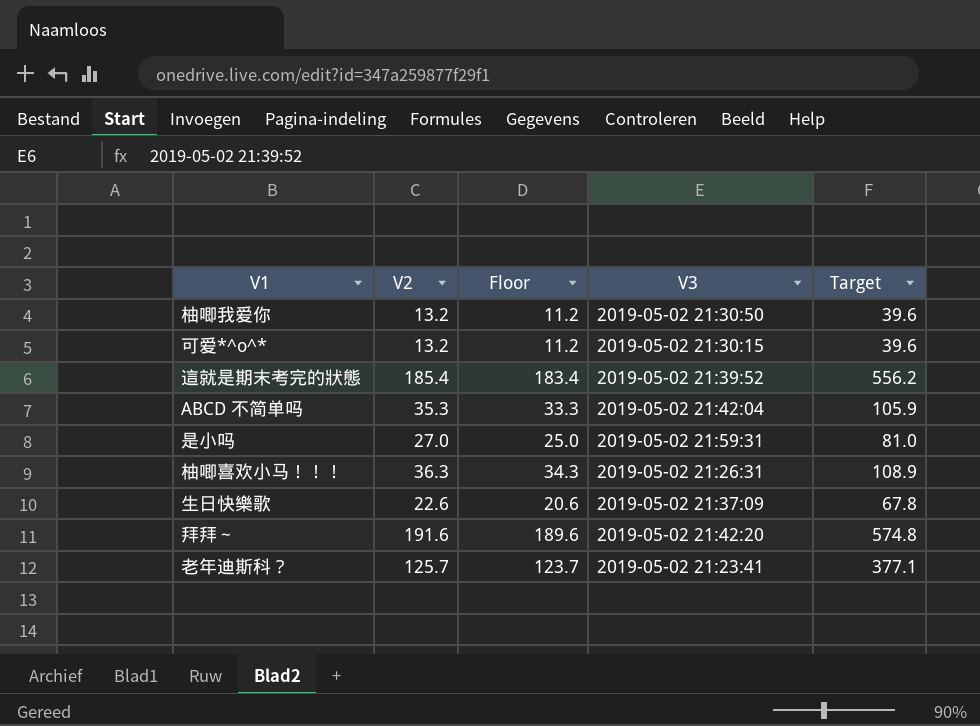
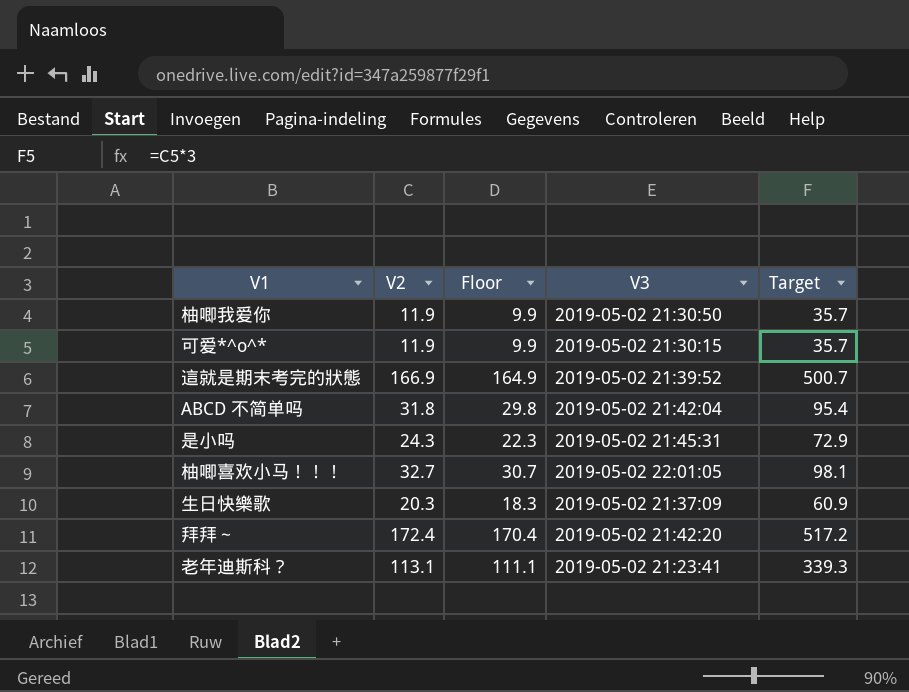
柚唧我爱你 | V2: 13.2 -> 11.9
柚唧我爱你 | Floor: 11.2 -> 9.9
柚唧我爱你 | Target: 39.6 -> 35.7
可爱*^o^* | V2: 13.2 -> 11.9
可爱*^o^* | Floor: 11.2 -> 9.9
可爱*^o^* | Target: 39.6 -> 35.7
這就是期末考完的狀態 | V2: 185.4 -> 166.9
這就是期末考完的狀態 | Floor: 183.4 -> 164.9
這就是期末考完的狀態 | Target: 556.2 -> 500.7
ABCD 不简单吗 | V2: 35.3 -> 31.8
ABCD 不简单吗 | Floor: 33.3 -> 29.8
ABCD 不简单吗 | Target: 105.9 -> 95.4
是小吗 | V2: 27.0 -> 24.3
是小吗 | Floor: 25.0 -> 22.3
是小吗 | V3: 2019-05-02 21:59:31 -> 2019-05-02 21:45:31
是小吗 | Target: 81.0 -> 72.9
柚唧喜欢小马！！！ | V2: 36.3 -> 32.7
柚唧喜欢小马！！！ | Floor: 34.3 -> 30.7
柚唧喜欢小马！！！ | V3: 2019-05-02 21:26:31 -> 2019-05-02 22:01:05
柚唧喜欢小马！！！ | Target: 108.9 -> 98.1
生日快樂歌 | V2: 22.6 -> 20.3
生日快樂歌 | Floor: 20.6 -> 18.3
生日快樂歌 | Target: 67.8 -> 60.9
拜拜～ | V2: 191.6 -> 172.4
拜拜～ | Floor: 189.6 -> 170.4
拜拜～ | Target: 574.8 -> 517.2
老年迪斯科？ | V2: 125.7 -> 113.1
老年迪斯科？ | Floor: 123.7 -> 111.1
老年迪斯科？ | Target: 377.1 -> 339.3

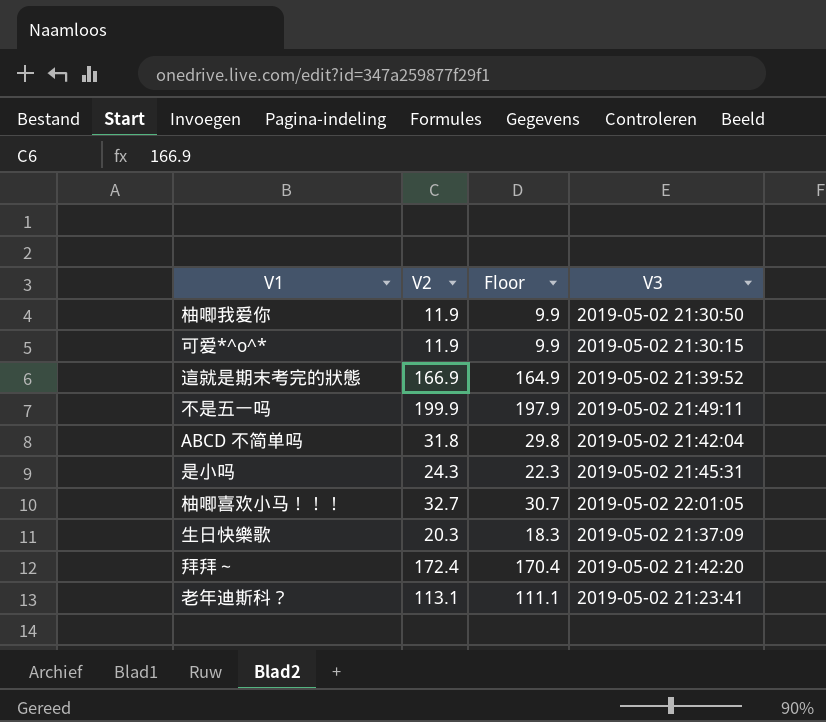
column Target | formula: [V2] * 3 -> none
row 不是五一吗: none -> 199.9 | 197.9 | 2019-05-02 21:49:11

